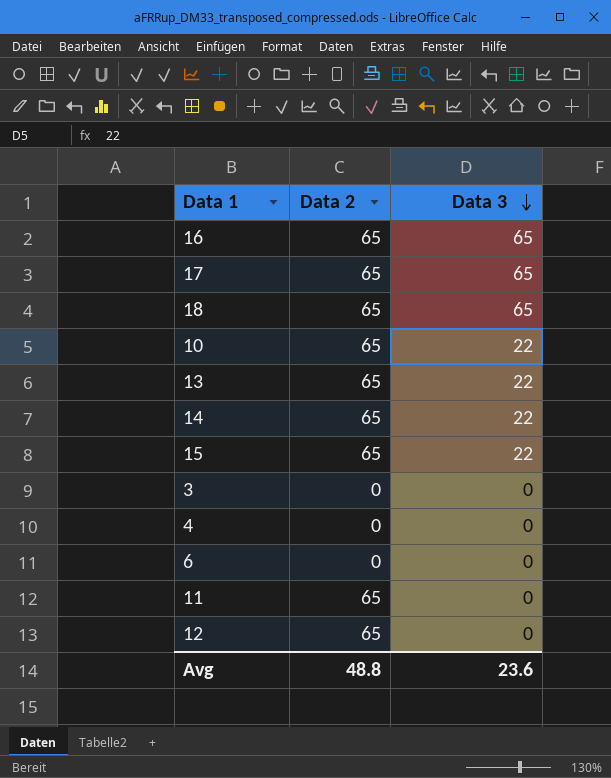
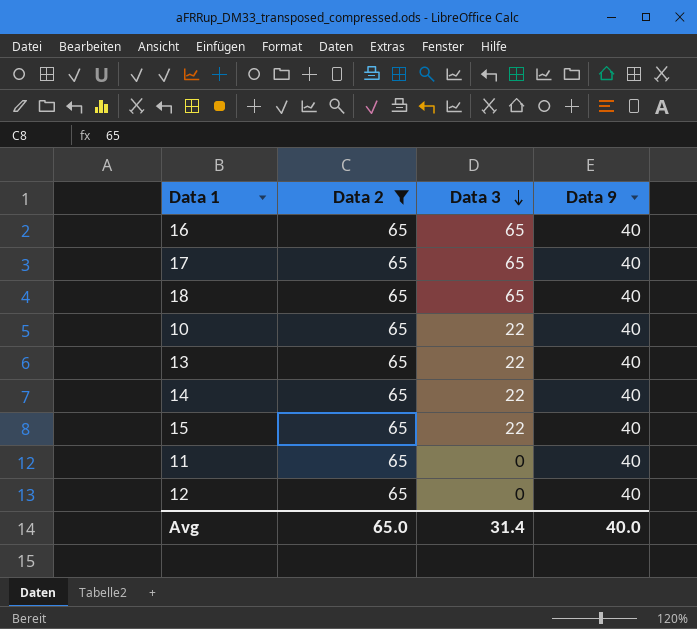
filter: none -> Data 2 = 65
column Data 9 | position: none -> 4
Avg | Data 2: 48.8 -> 65.0
Avg | Data 3: 23.6 -> 31.4

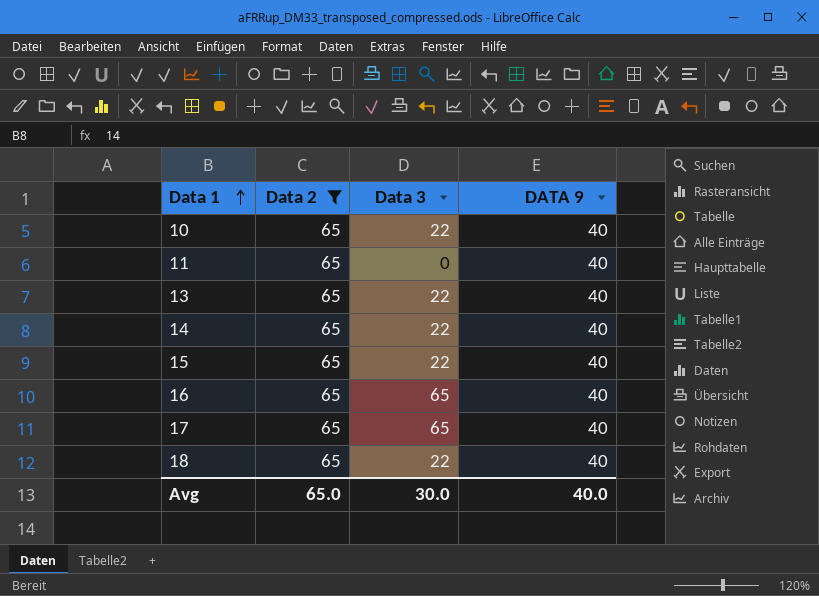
row order: Data 3 descending -> Data 1 ascending
column name: Data 9 -> DATA 9
row 12: 65 | 0 | 40 -> none
18 | Data 3: 65 -> 22
Avg | Data 3: 31.4 -> 30.0

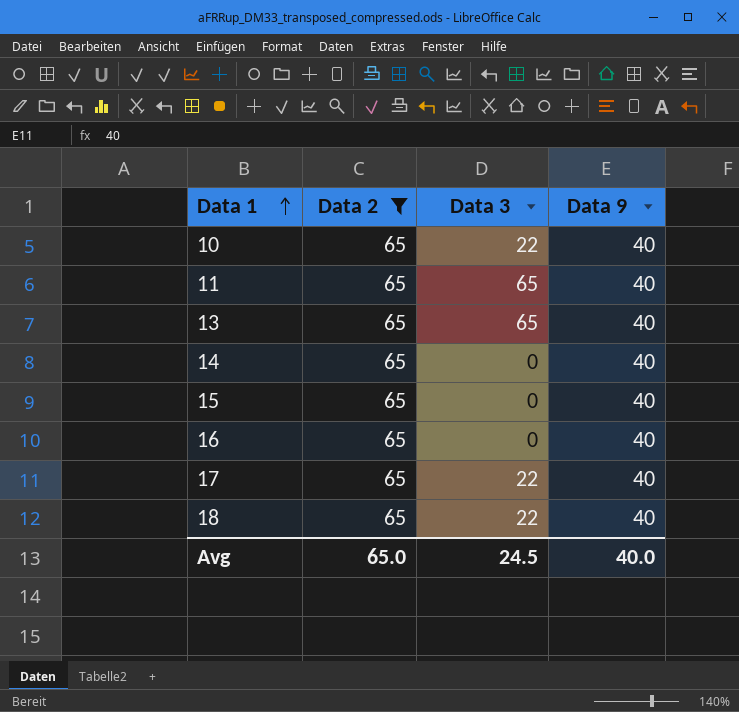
column name: DATA 9 -> Data 9
11 | Data 3: 0 -> 65
13 | Data 3: 22 -> 65
14 | Data 3: 22 -> 0
15 | Data 3: 22 -> 0
16 | Data 3: 65 -> 0
17 | Data 3: 65 -> 22
Avg | Data 3: 30.0 -> 24.5

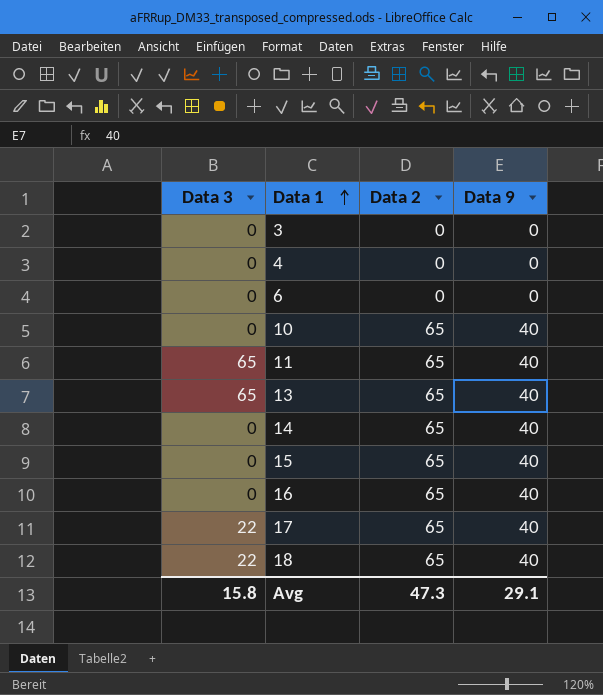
filter: Data 2 = 65 -> none
column Data 3 | position: 3 -> 1
10 | Data 3: 22 -> 0
Avg | Data 3: 24.5 -> 15.8
Avg | Data 2: 65.0 -> 47.3
Avg | Data 9: 40.0 -> 29.1

